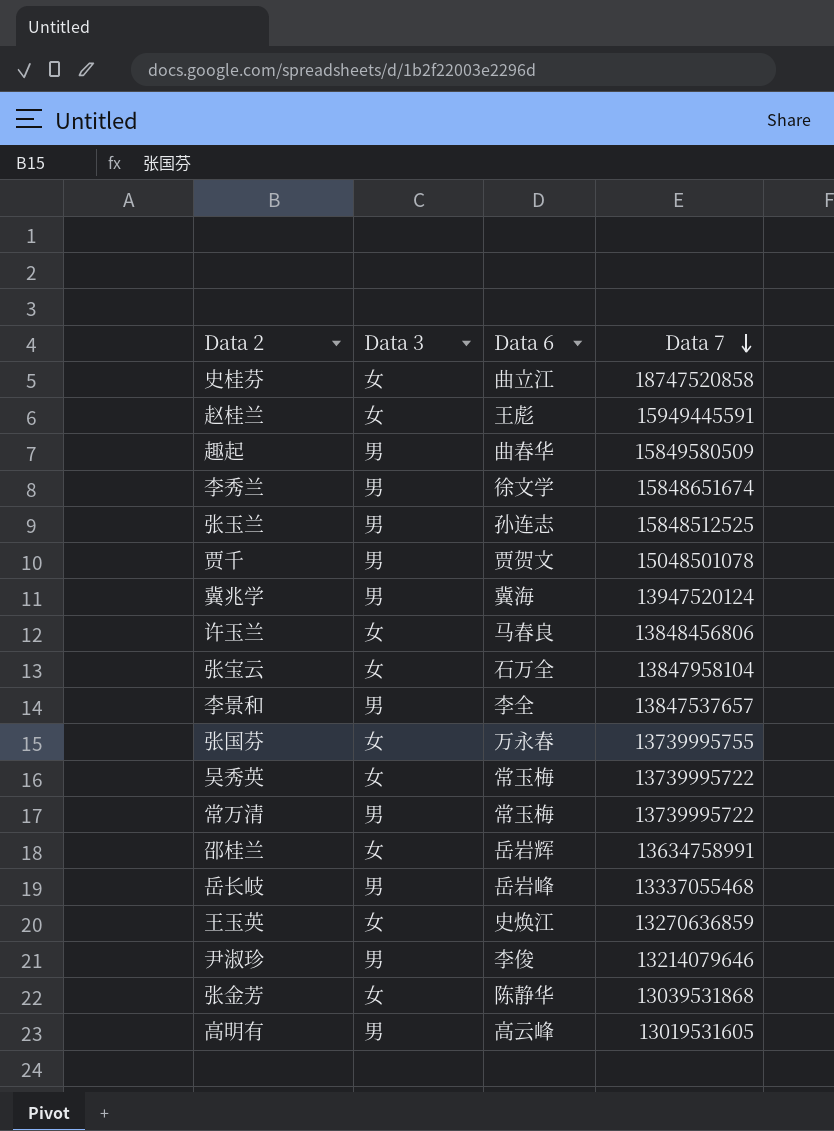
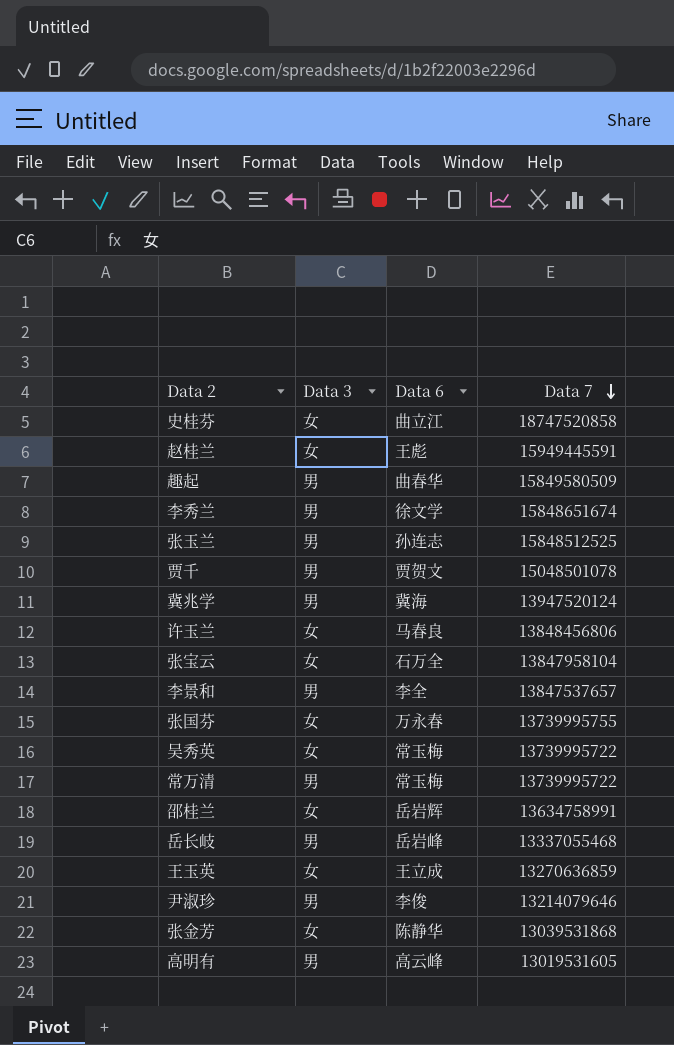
王玉英 | Data 6: 史焕江 -> 王立成

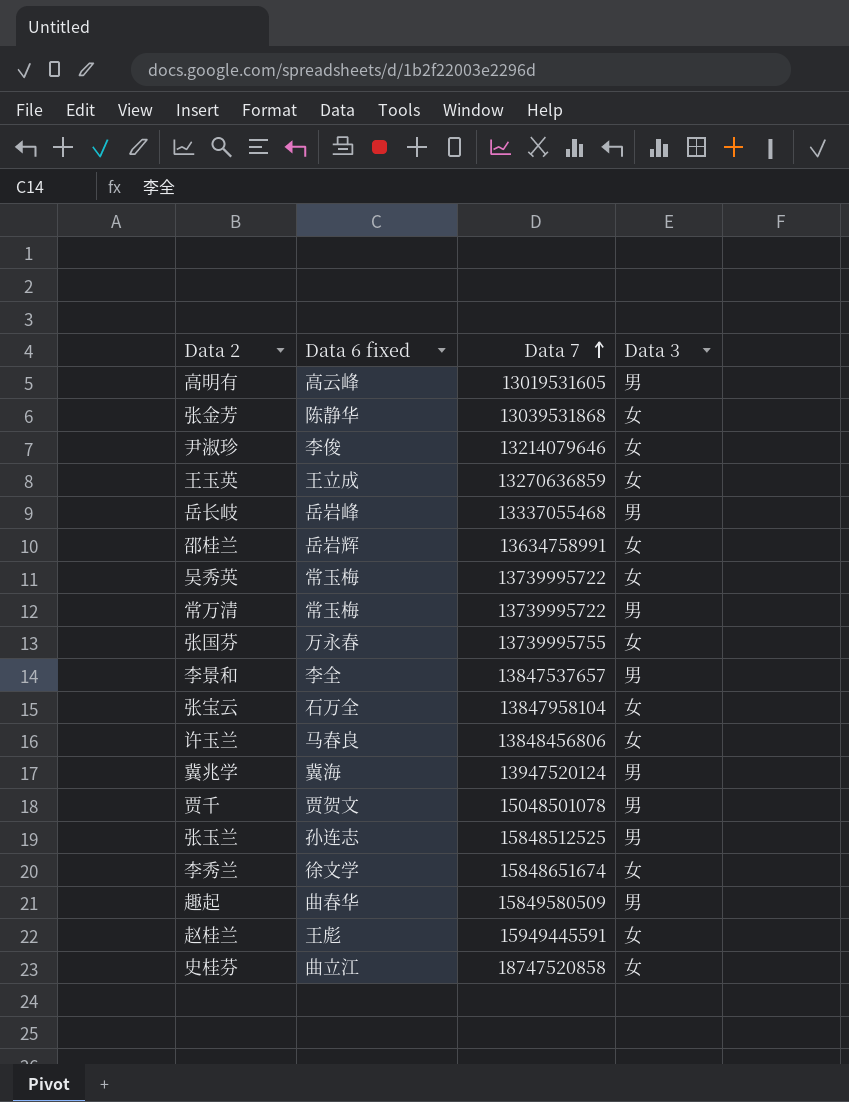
row order: Data 7 descending -> Data 7 ascending
column name: Data 6 -> Data 6 fixed
column Data 3 | position: 2 -> 4
尹淑珍 | Data 3: 男 -> 女
李秀兰 | Data 3: 男 -> 女

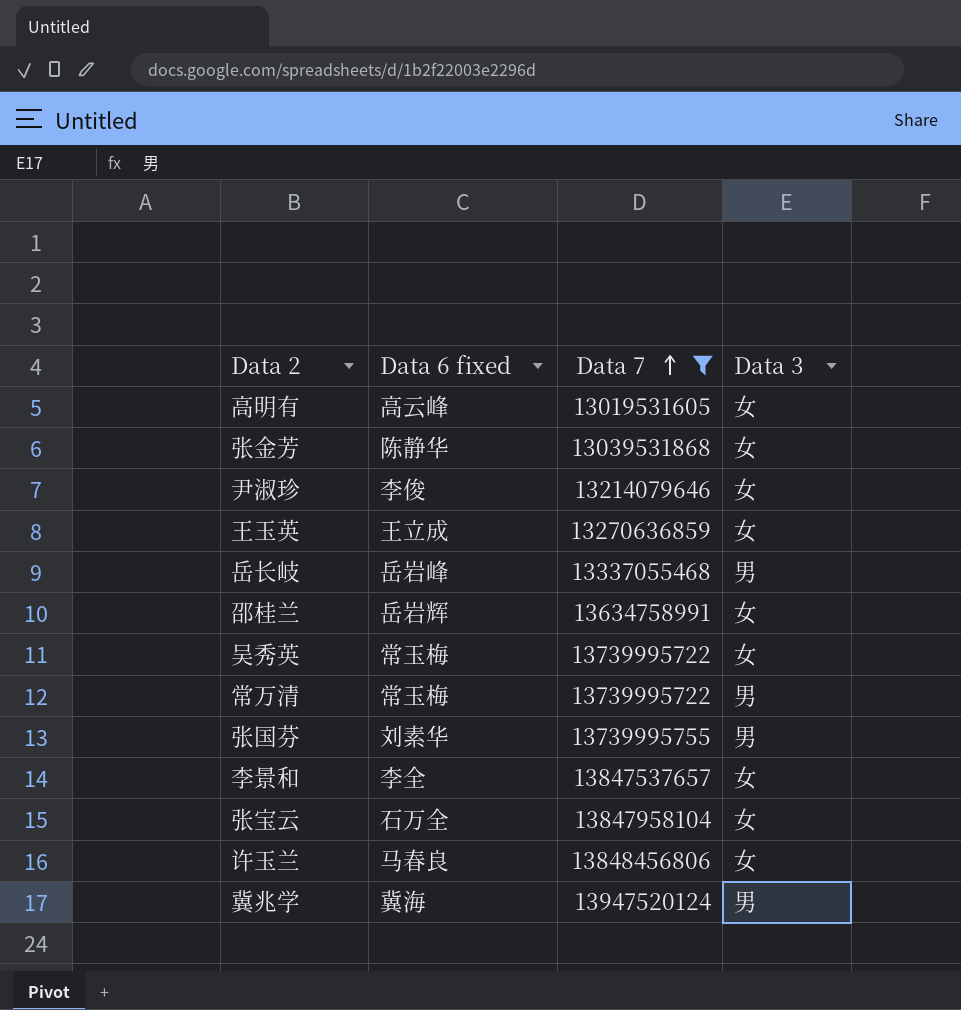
filter: none -> Data 7 <= 13947520124
高明有 | Data 3: 男 -> 女
张国芬 | Data 6 fixed: 万永春 -> 刘素华
张国芬 | Data 3: 女 -> 男
李景和 | Data 3: 男 -> 女

